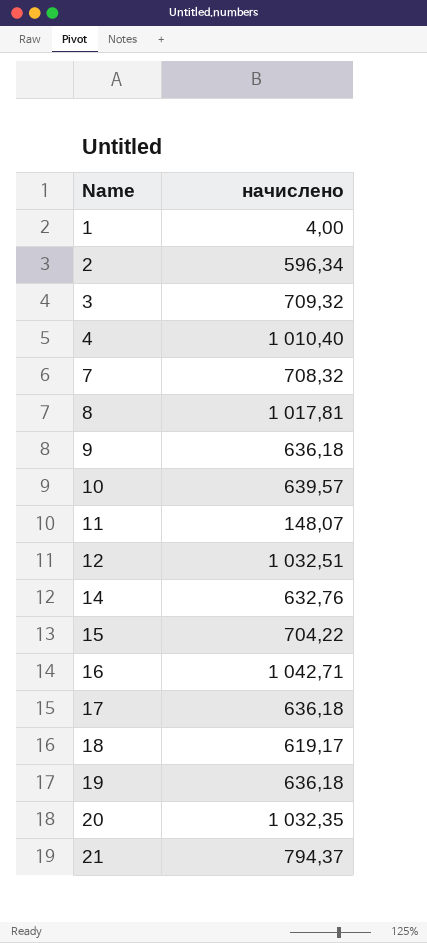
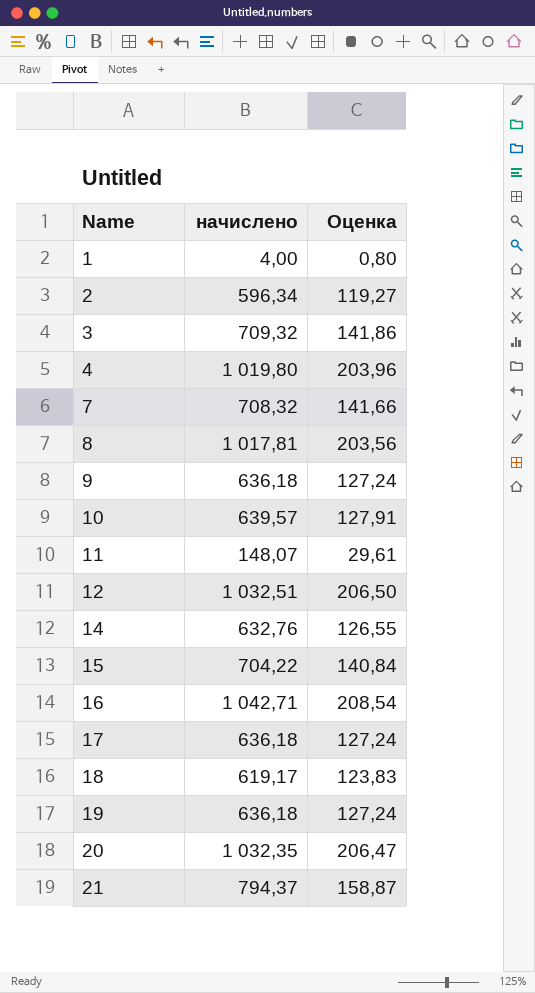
column Оценка | formula: none -> [начислено] * 0,2
4 | начислено: 1 010,40 -> 1 019,80

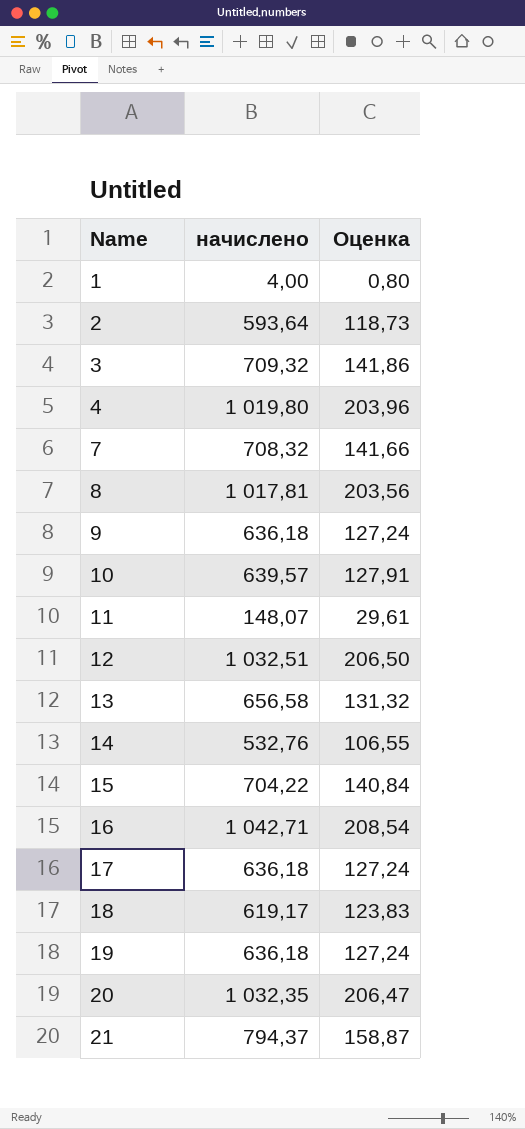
2 | начислено: 596,34 -> 593,64
2 | Оценка: 119,27 -> 118,73
row 13: none -> 656,58 | 131,32
14 | начислено: 632,76 -> 532,76
14 | Оценка: 126,55 -> 106,55

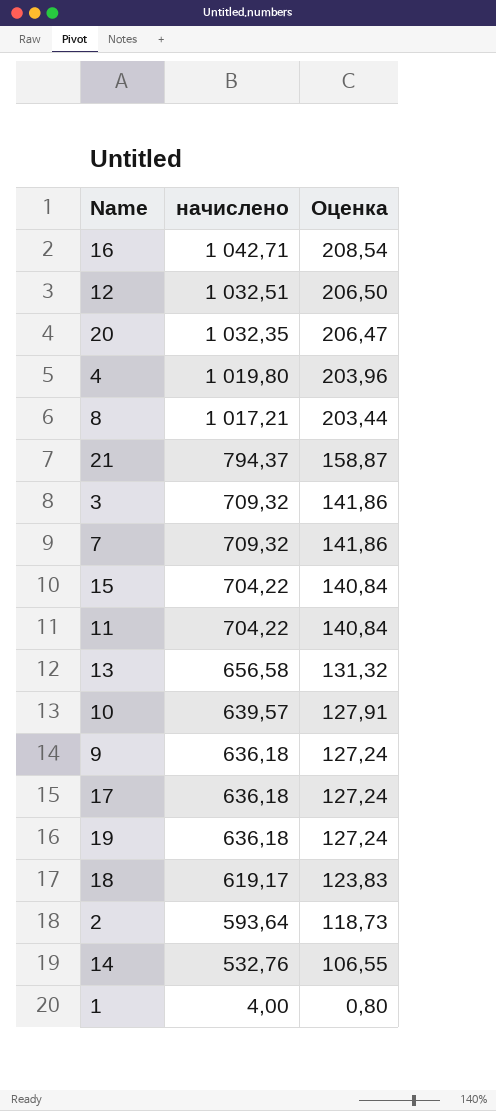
row order: Name ascending -> начислено descending
8 | начислено: 1 017,81 -> 1 017,21
8 | Оценка: 203,56 -> 203,44
7 | начислено: 708,32 -> 709,32
7 | Оценка: 141,66 -> 141,86
11 | начислено: 148,07 -> 704,22
11 | Оценка: 29,61 -> 140,84

